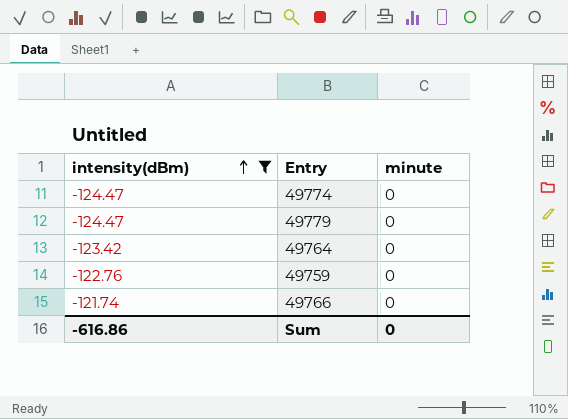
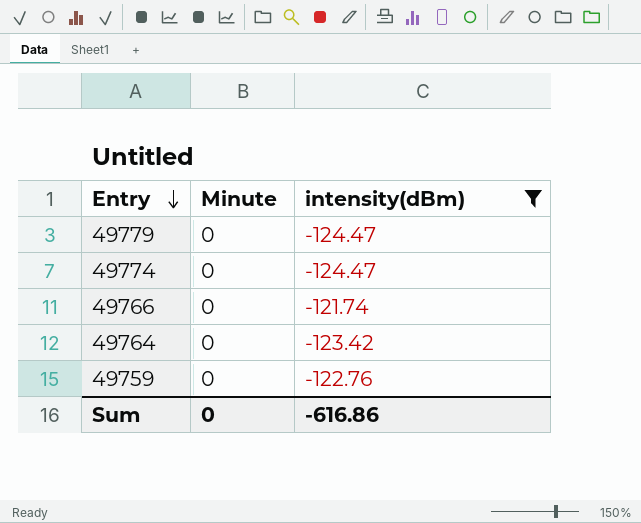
row order: intensity(dBm) ascending -> Entry descending
column name: minute -> Minute
column intensity(dBm) | position: 1 -> 3

